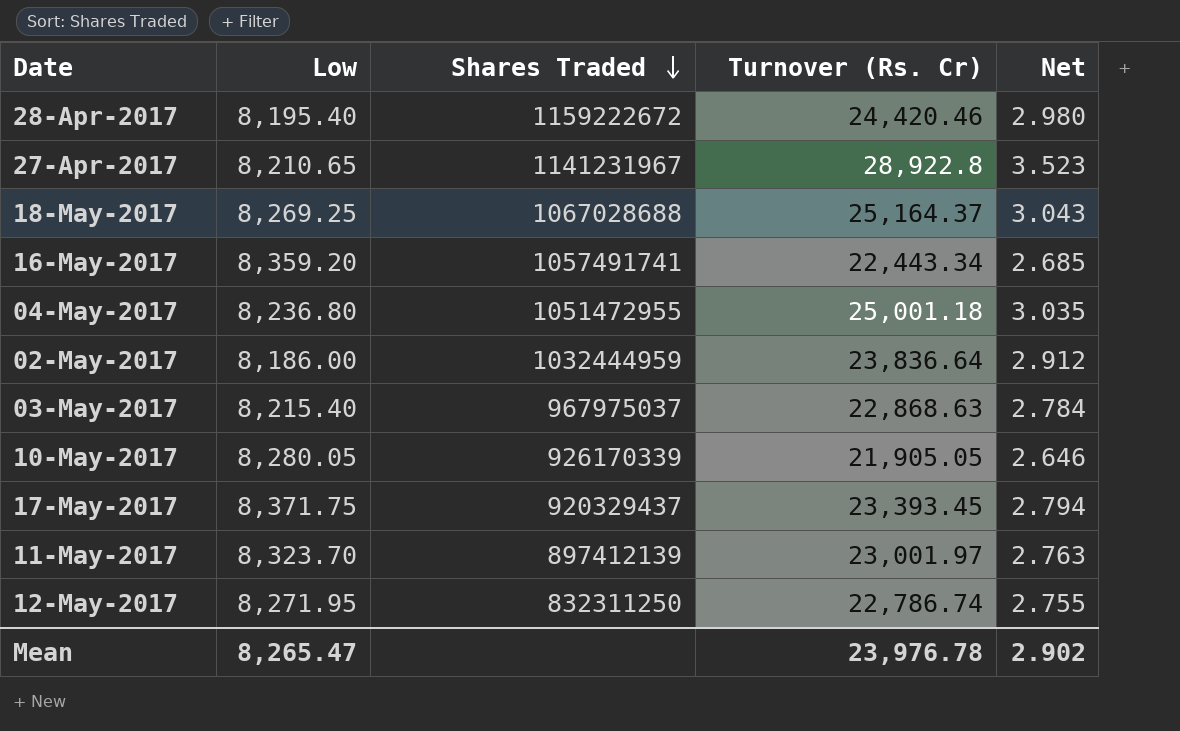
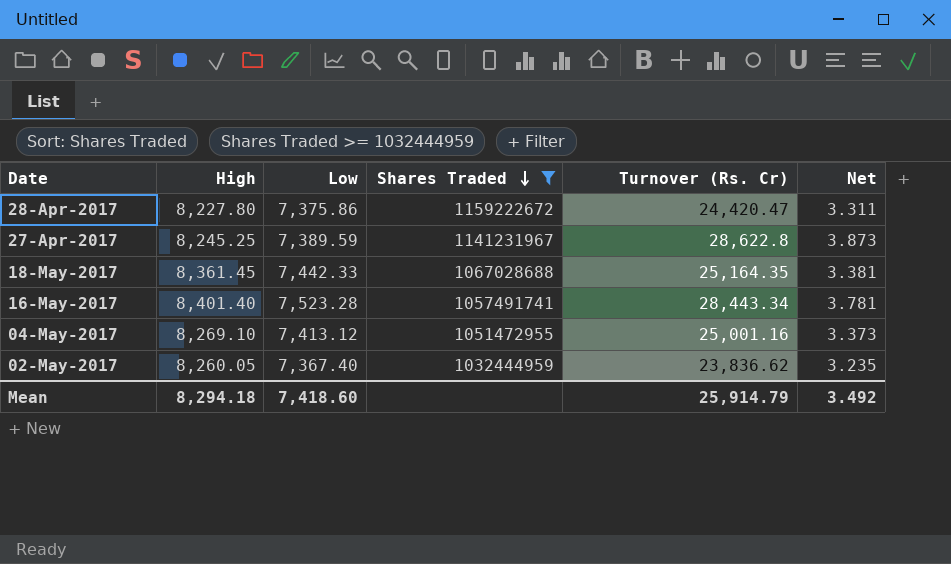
filter: none -> Shares Traded >= 1032444959
column High | position: none -> 2
28-Apr-2017 | Low: 8,195.40 -> 7,375.86
28-Apr-2017 | Turnover (Rs. Cr): 24,420.46 -> 24,420.47
28-Apr-2017 | Net: 2.980 -> 3.311
27-Apr-2017 | Low: 8,210.65 -> 7,389.59
27-Apr-2017 | Turnover (Rs. Cr): 28,922.8 -> 28,622.8
27-Apr-2017 | Net: 3.523 -> 3.873
18-May-2017 | Low: 8,269.25 -> 7,442.33
18-May-2017 | Turnover (Rs. Cr): 25,164.37 -> 25,164.35
18-May-2017 | Net: 3.043 -> 3.381
16-May-2017 | Low: 8,359.20 -> 7,523.28
16-May-2017 | Turnover (Rs. Cr): 22,443.34 -> 28,443.34
16-May-2017 | Net: 2.685 -> 3.781
04-May-2017 | Low: 8,236.80 -> 7,413.12
04-May-2017 | Turnover (Rs. Cr): 25,001.18 -> 25,001.16
04-May-2017 | Net: 3.035 -> 3.373
02-May-2017 | Low: 8,186.00 -> 7,367.40
02-May-2017 | Turnover (Rs. Cr): 23,836.64 -> 23,836.62
02-May-2017 | Net: 2.912 -> 3.235
Mean | Low: 8,265.47 -> 7,418.60
Mean | Turnover (Rs. Cr): 23,976.78 -> 25,914.79
Mean | Net: 2.902 -> 3.492

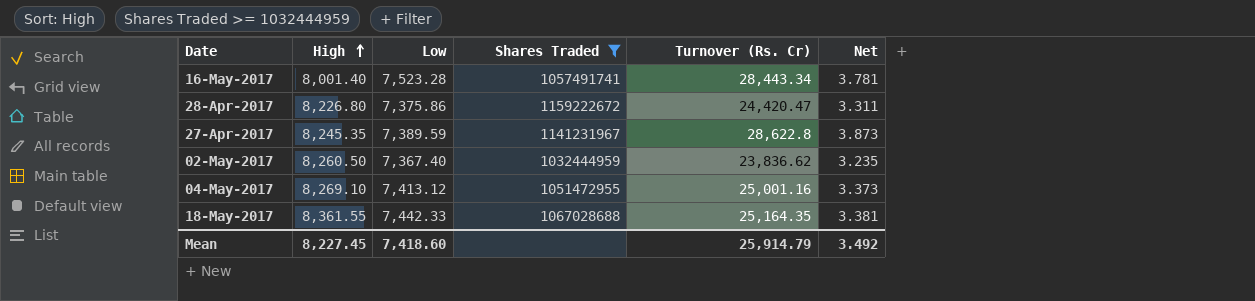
row order: Shares Traded descending -> High ascending
16-May-2017 | High: 8,401.40 -> 8,001.40
28-Apr-2017 | High: 8,227.80 -> 8,226.80
27-Apr-2017 | High: 8,245.25 -> 8,245.35
02-May-2017 | High: 8,260.05 -> 8,260.50
18-May-2017 | High: 8,361.45 -> 8,361.55
Mean | High: 8,294.18 -> 8,227.45

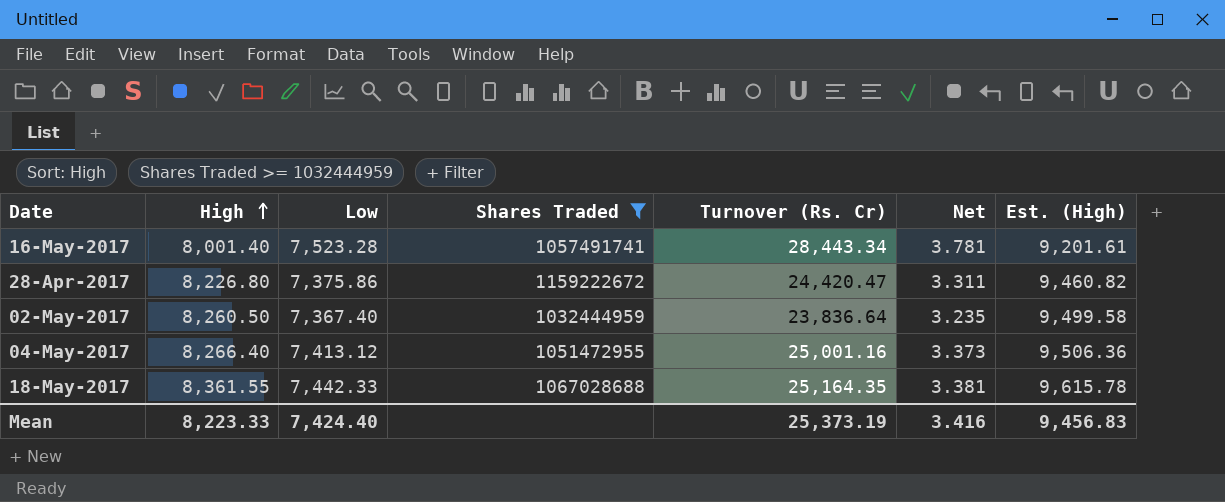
column Est. (High) | formula: none -> [High] * 1.15
row 27-Apr-2017: 8,245.35 | 7,389.59 | 1141231967 | 28,622.8 | 3.873 -> none
02-May-2017 | Turnover (Rs. Cr): 23,836.62 -> 23,836.64
04-May-2017 | High: 8,269.10 -> 8,266.40
Mean | High: 8,227.45 -> 8,223.33
Mean | Low: 7,418.60 -> 7,424.40
Mean | Turnover (Rs. Cr): 25,914.79 -> 25,373.19
Mean | Net: 3.492 -> 3.416

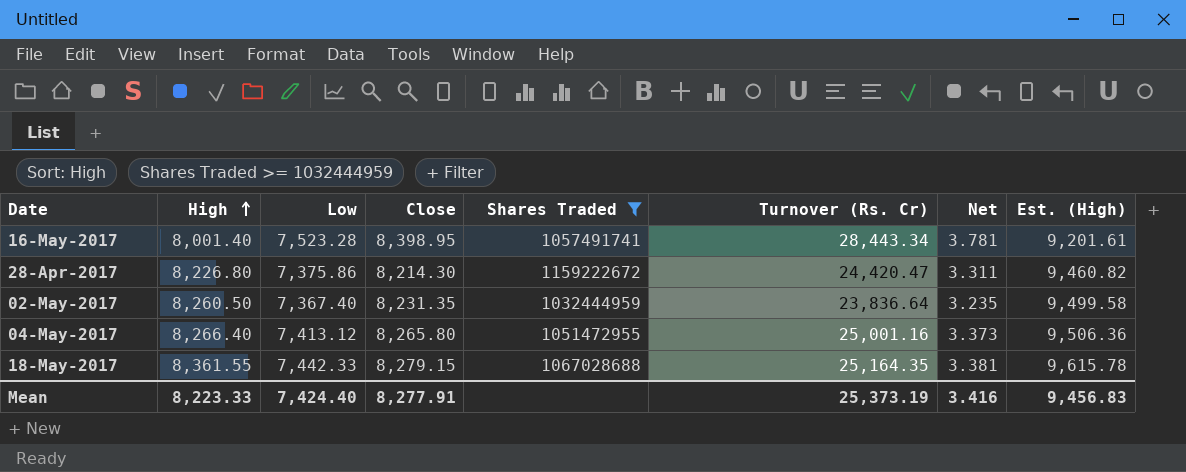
column Close | position: none -> 4

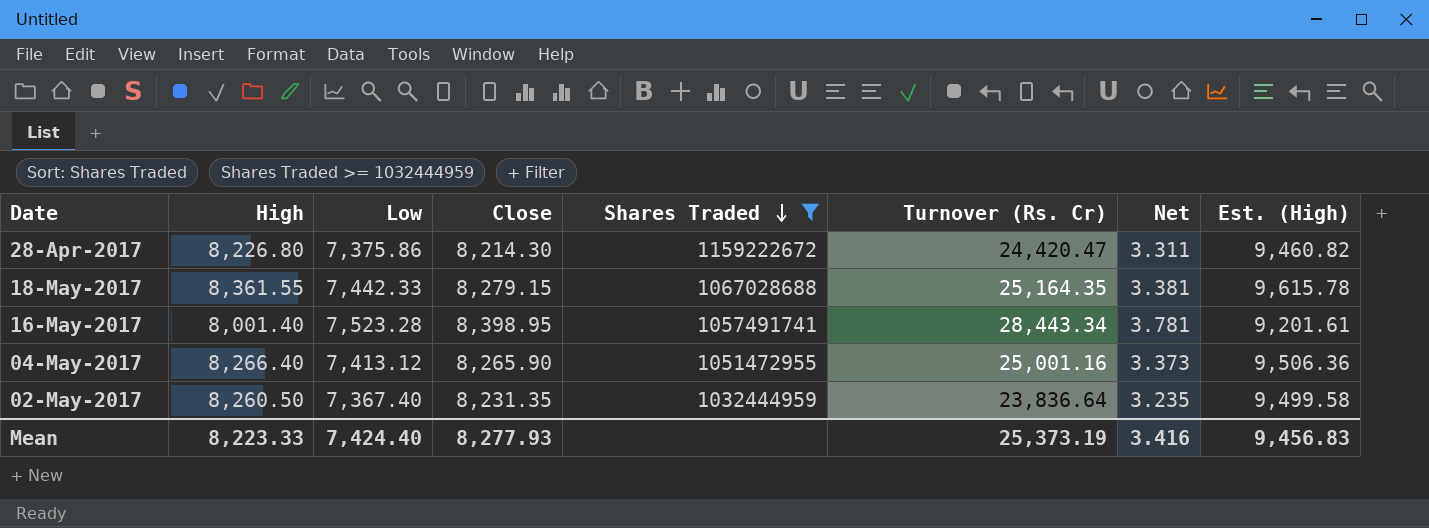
row order: High ascending -> Shares Traded descending
04-May-2017 | Close: 8,265.80 -> 8,265.90
Mean | Close: 8,277.91 -> 8,277.93

